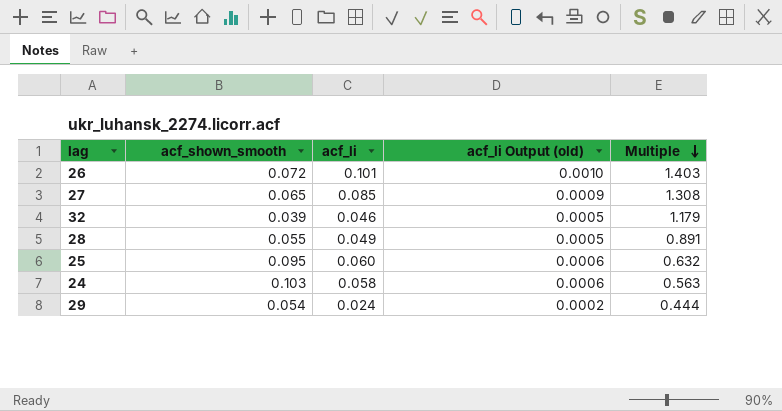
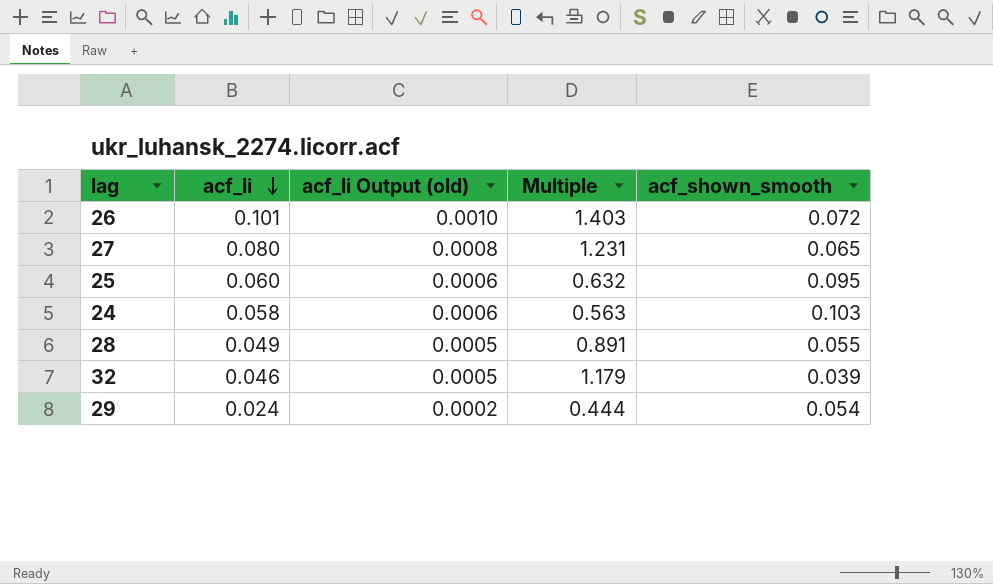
row order: Multiple descending -> acf_li descending
column acf_shown_smooth | position: 2 -> 5
27 | acf_li: 0.085 -> 0.080
27 | acf_li Output (old): 0.0009 -> 0.0008
27 | Multiple: 1.308 -> 1.231

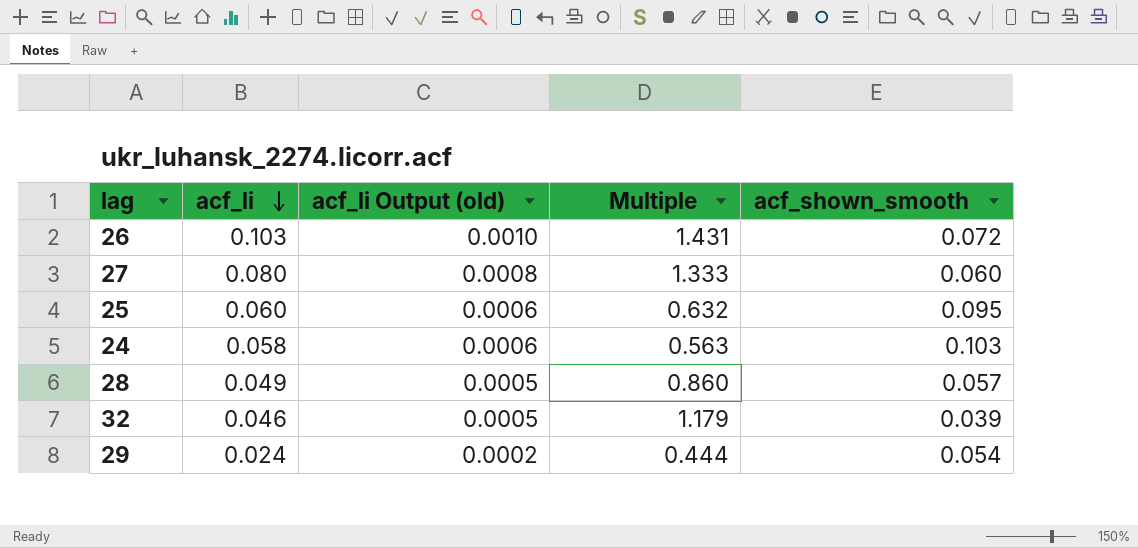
26 | acf_li: 0.101 -> 0.103
26 | Multiple: 1.403 -> 1.431
27 | Multiple: 1.231 -> 1.333
27 | acf_shown_smooth: 0.065 -> 0.060
28 | Multiple: 0.891 -> 0.860
28 | acf_shown_smooth: 0.055 -> 0.057

